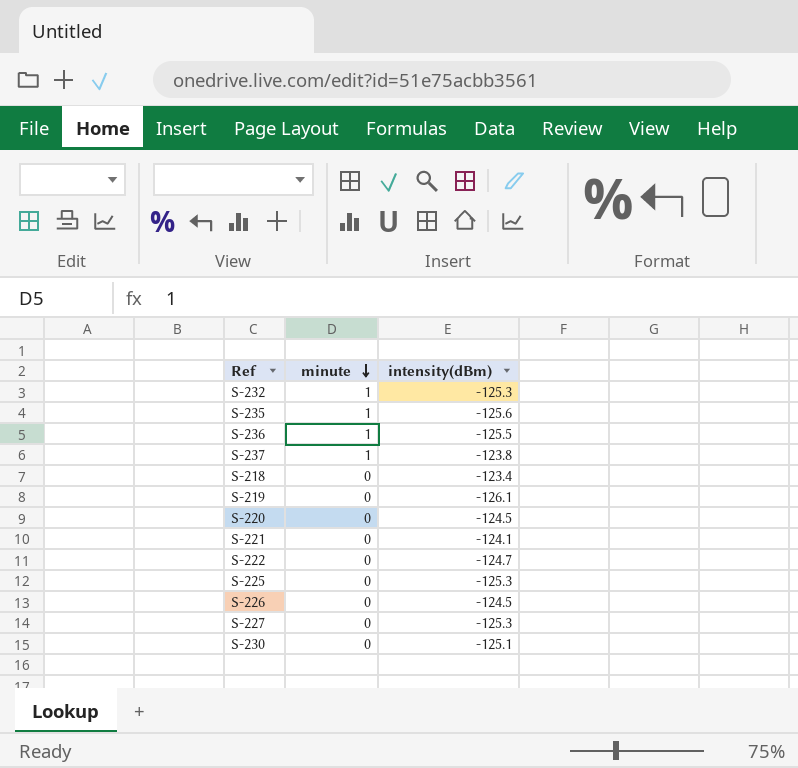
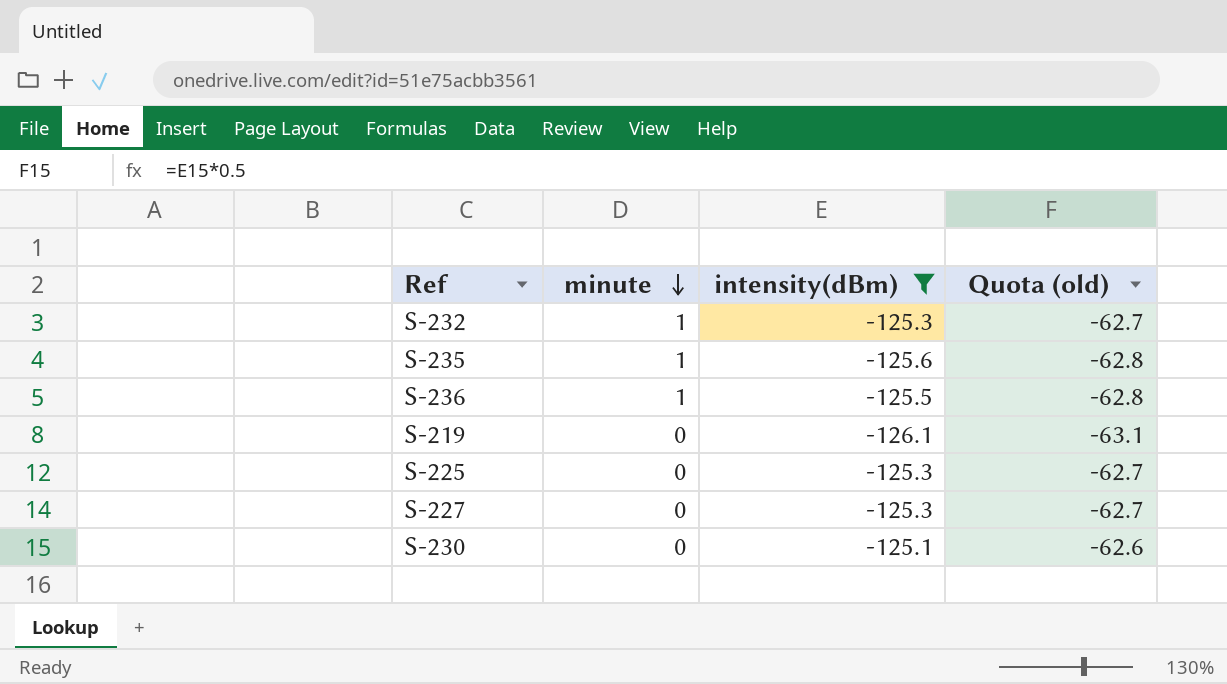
filter: none -> intensity(dBm) <= -125.1
column Quota (old) | formula: none -> [intensity(dBm)] * 0.5

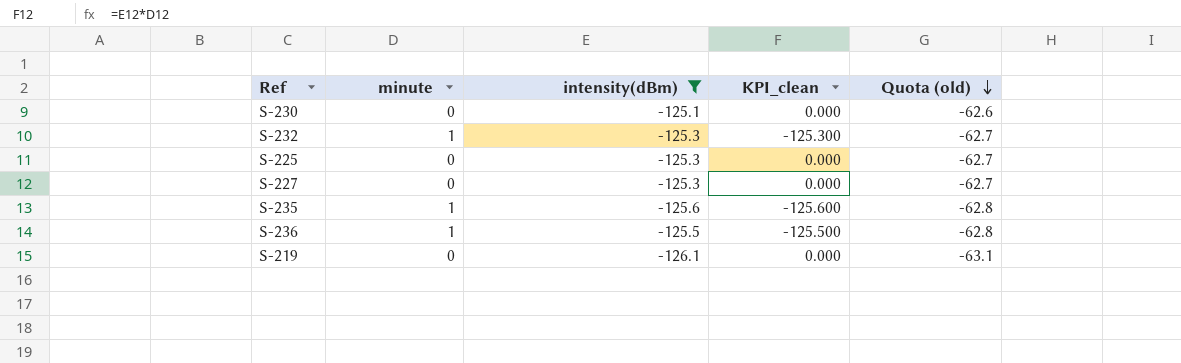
row order: minute descending -> Quota (old) descending
column KPI_clean | formula: none -> [minute] * [intensity(dBm)]

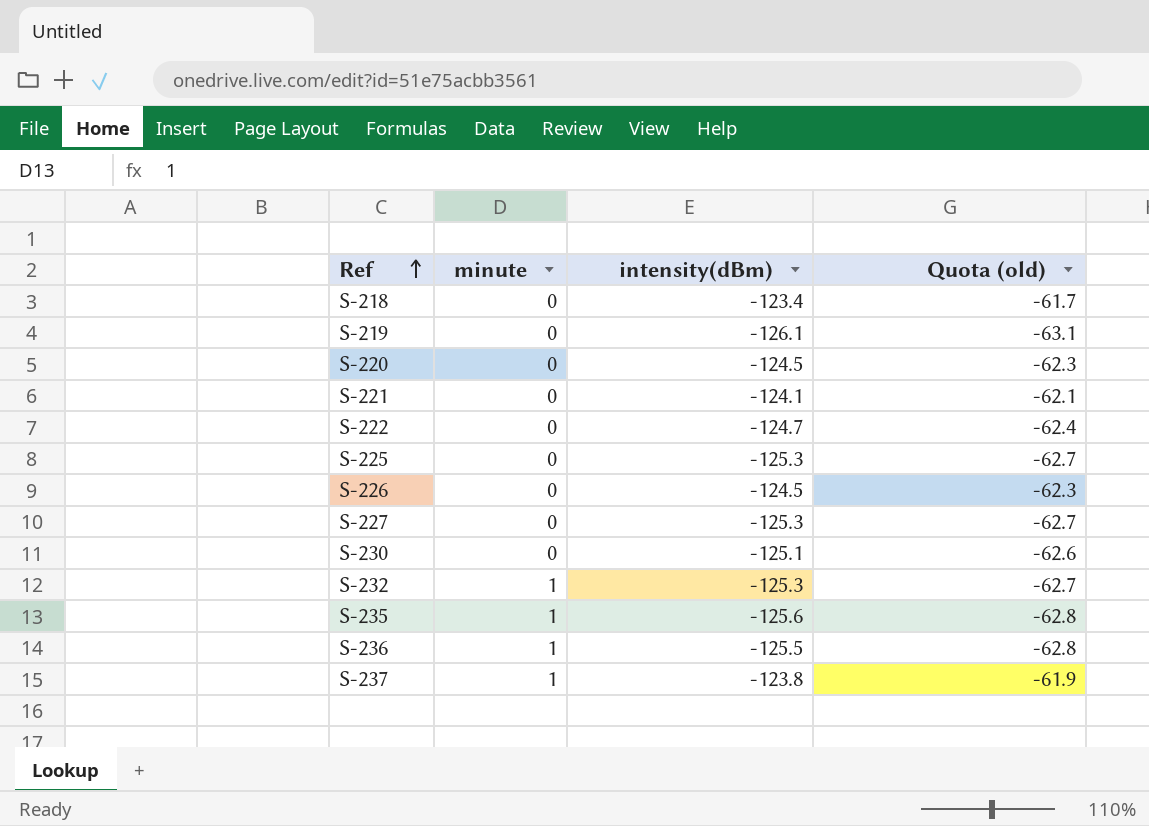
filter: intensity(dBm) <= -125.1 -> none
row order: Quota (old) descending -> Ref ascending
column KPI_clean | formula: [minute] * [intensity(dBm)] -> none

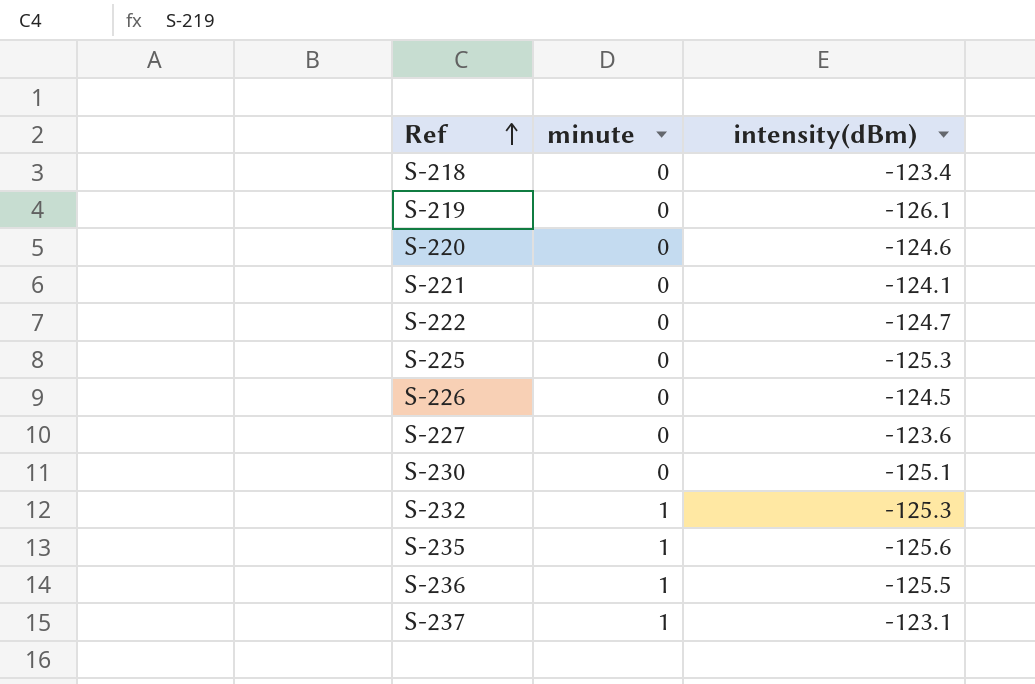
column Quota (old) | formula: [intensity(dBm)] * 0.5 -> none
S-220 | intensity(dBm): -124.5 -> -124.6
S-227 | intensity(dBm): -125.3 -> -123.6
S-237 | intensity(dBm): -123.8 -> -123.1

